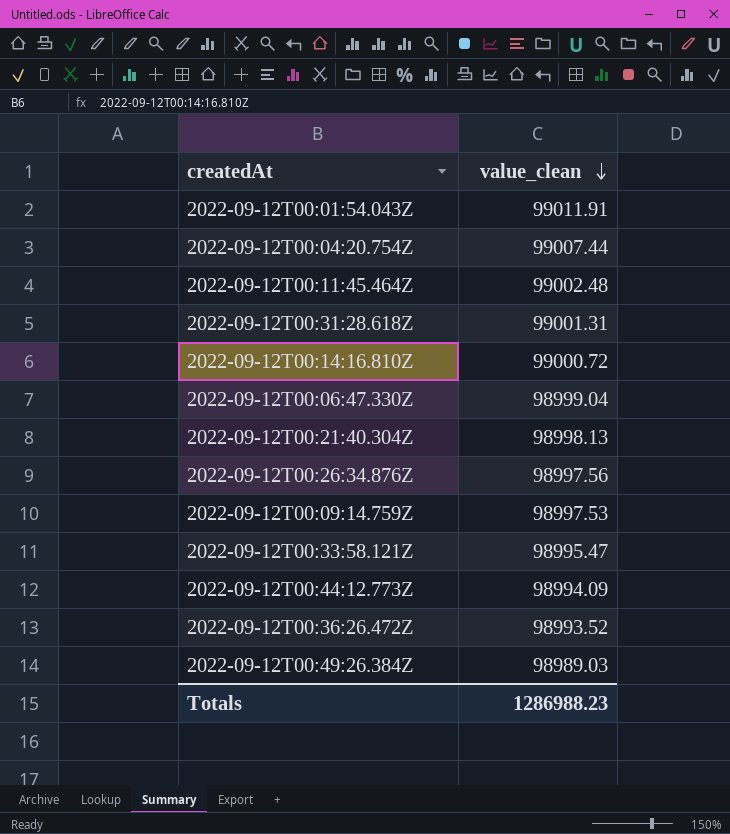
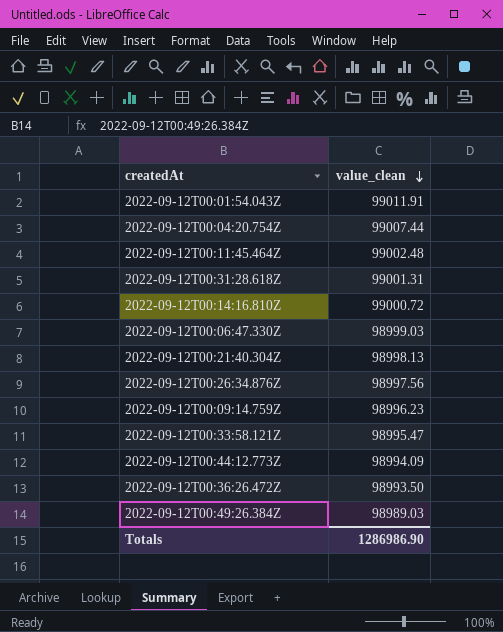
2022-09-12T00:06:47.330Z | value_clean: 98999.04 -> 98999.03
2022-09-12T00:09:14.759Z | value_clean: 98997.53 -> 98996.23
2022-09-12T00:36:26.472Z | value_clean: 98993.52 -> 98993.50
Totals | value_clean: 1286988.23 -> 1286986.90

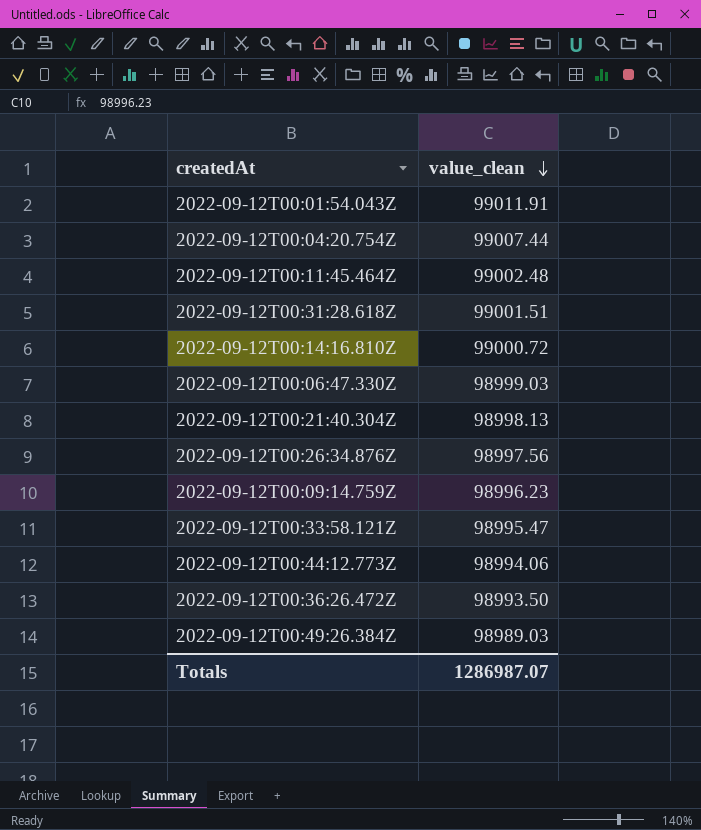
2022-09-12T00:31:28.618Z | value_clean: 99001.31 -> 99001.51
2022-09-12T00:44:12.773Z | value_clean: 98994.09 -> 98994.06
Totals | value_clean: 1286986.90 -> 1286987.07

